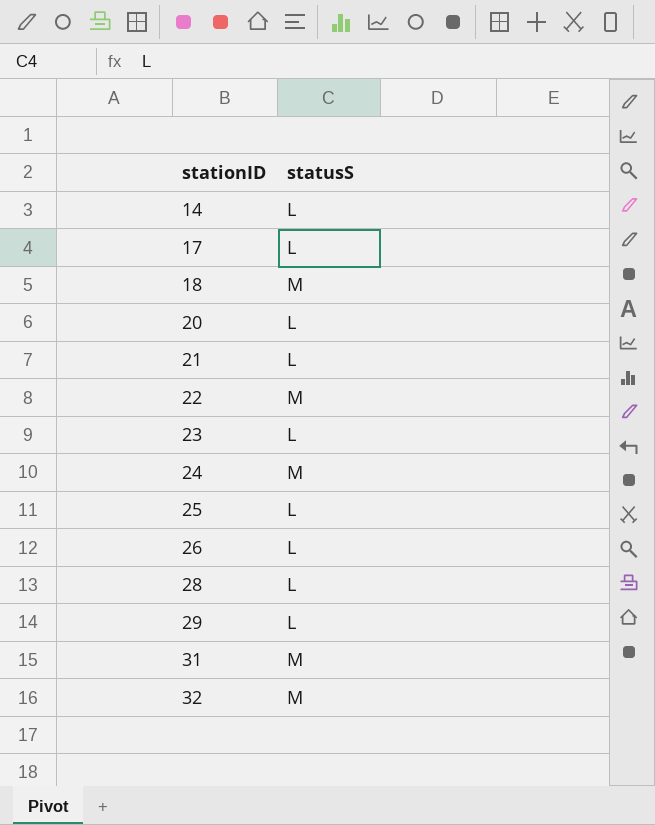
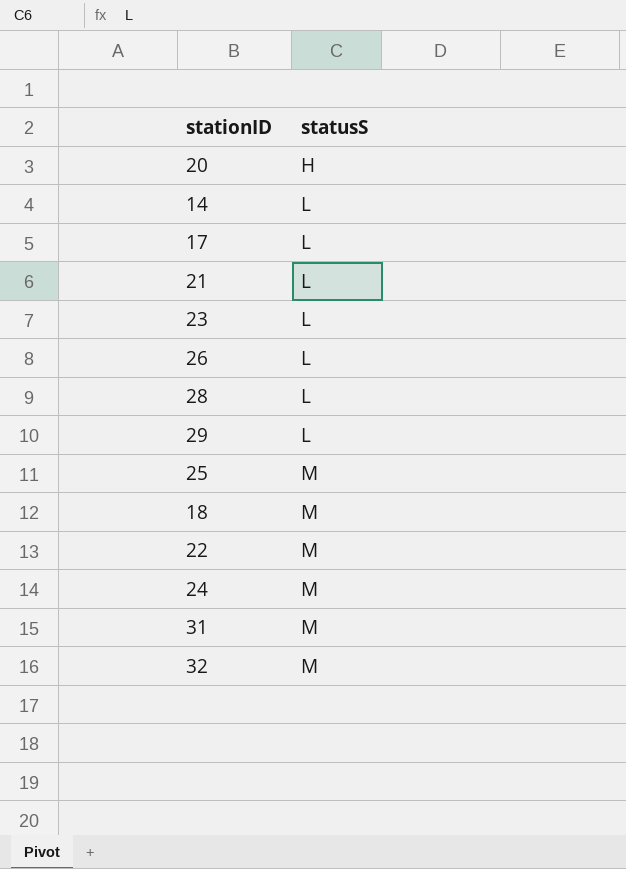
row order: stationID ascending -> statusS ascending
20 | statusS: L -> H
25 | statusS: L -> M

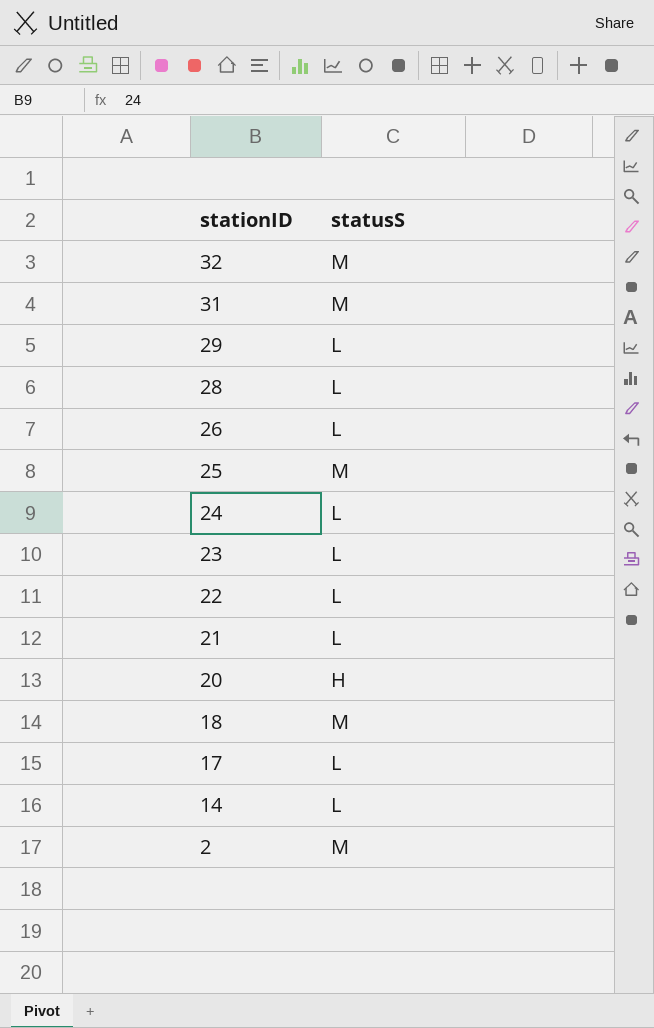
row order: statusS ascending -> stationID descending
24 | statusS: M -> L
22 | statusS: M -> L
row 2: none -> M

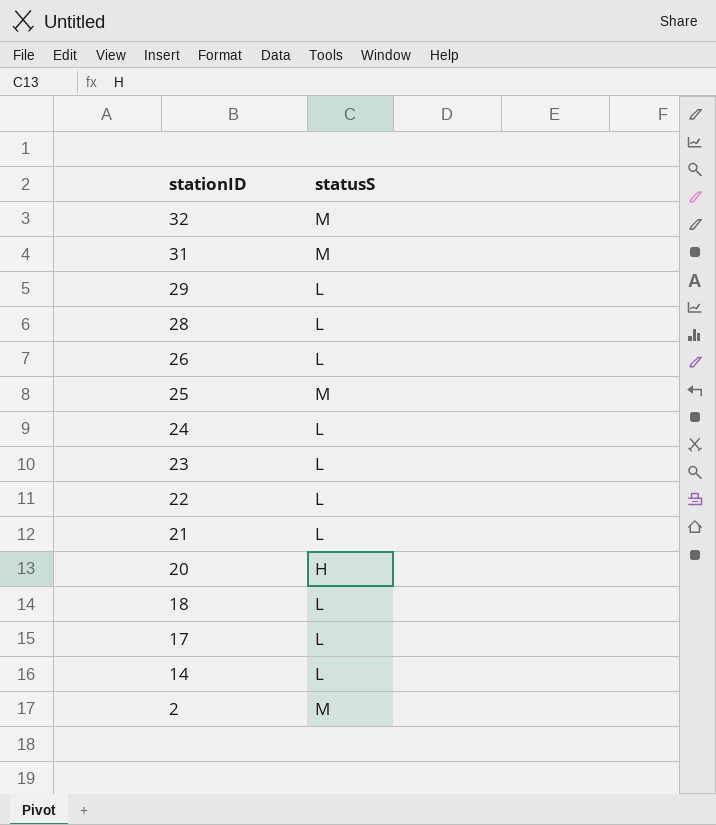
18 | statusS: M -> L

